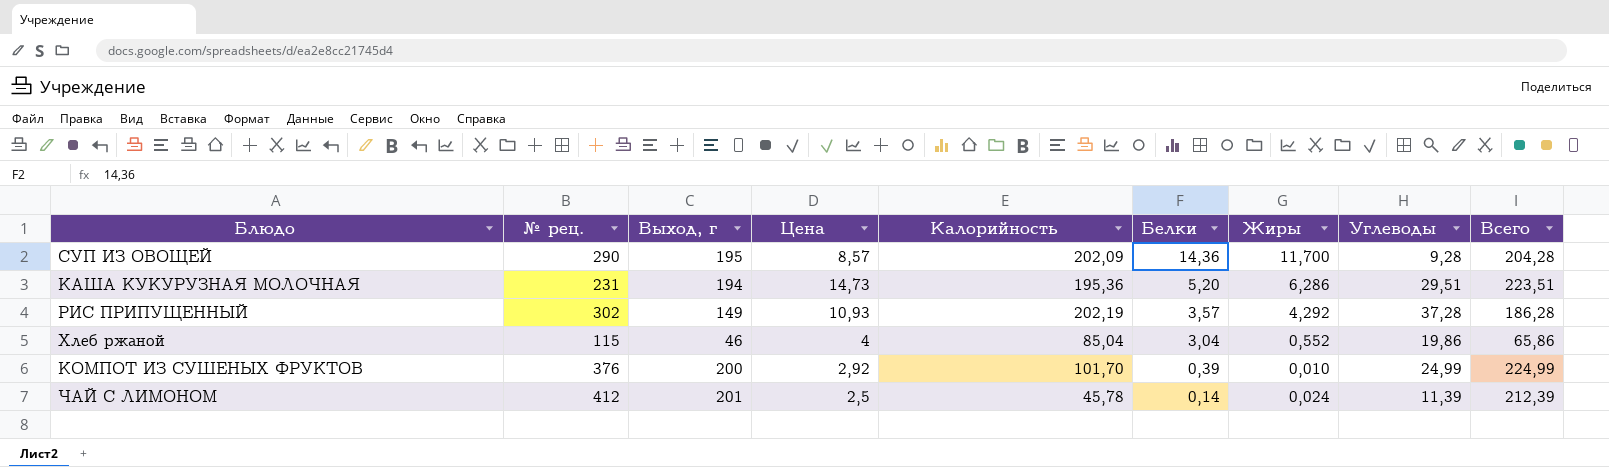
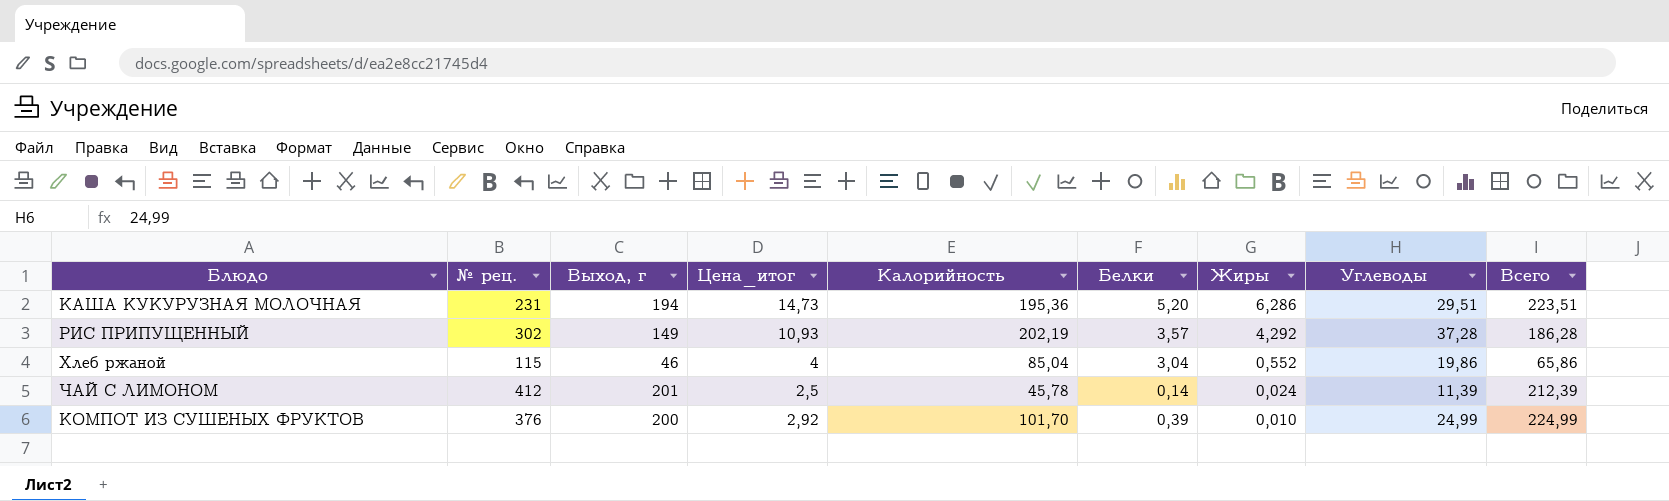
row order: Белки descending -> Жиры descending
column name: Цена -> Цена_итог
row СУП ИЗ ОВОЩЕЙ: 290 | 195 | 8,57 | 202,09 | 14,36 | 11,700 | 9,28 | 204,28 -> none

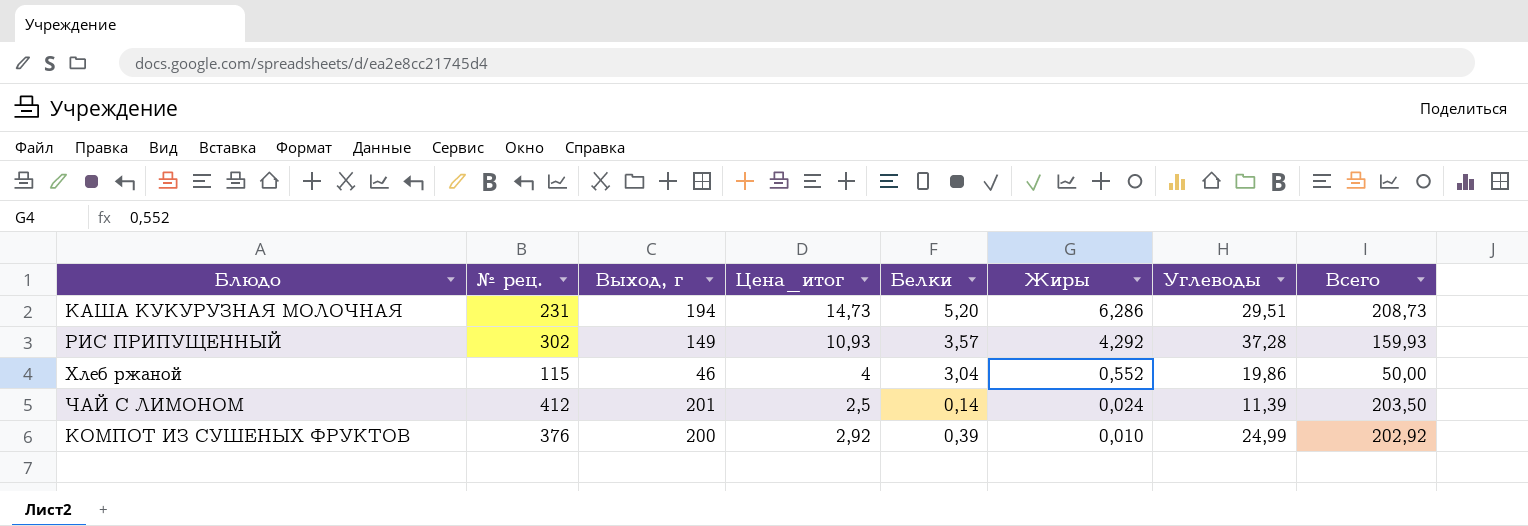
column Калорийность | position: 5 -> none
column Всего | formula: [Выход, г] + [Углеводы] -> [Выход, г] + [Цена_итог]

